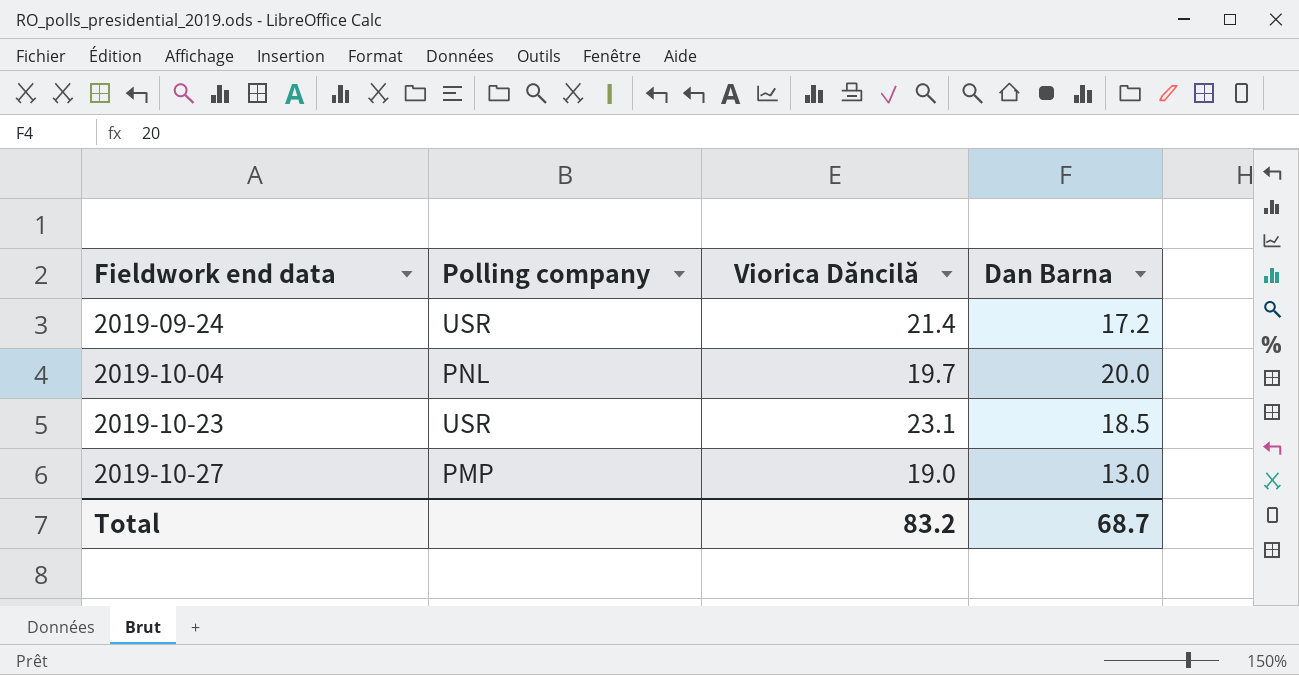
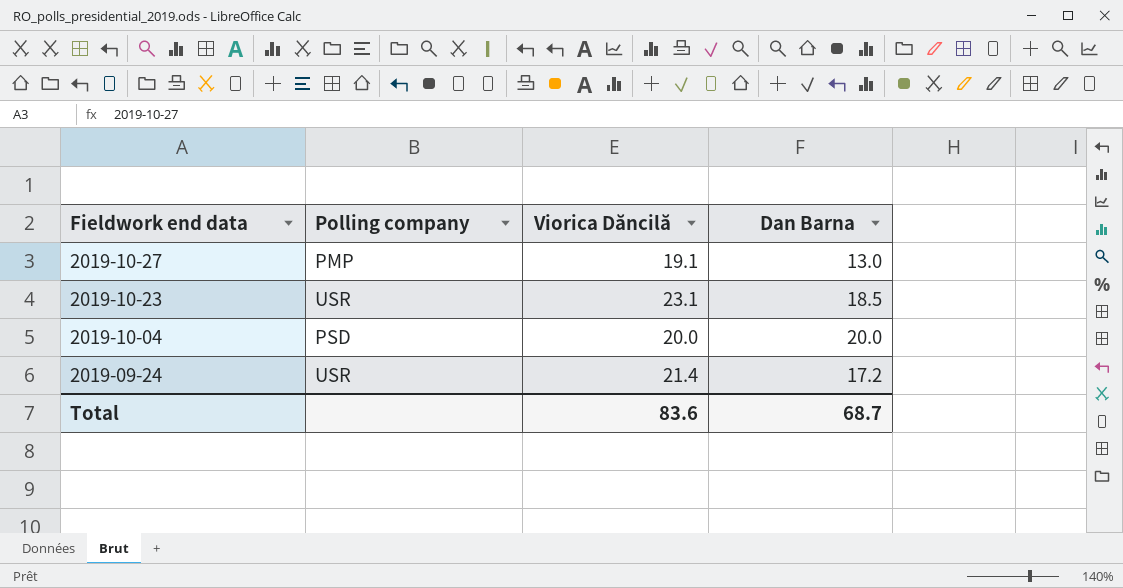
row order: Fieldwork end data ascending -> Fieldwork end data descending
2019-10-27 | Viorica Dăncilă: 19.0 -> 19.1
2019-10-04 | Polling company: PNL -> PSD
2019-10-04 | Viorica Dăncilă: 19.7 -> 20.0
Total | Viorica Dăncilă: 83.2 -> 83.6

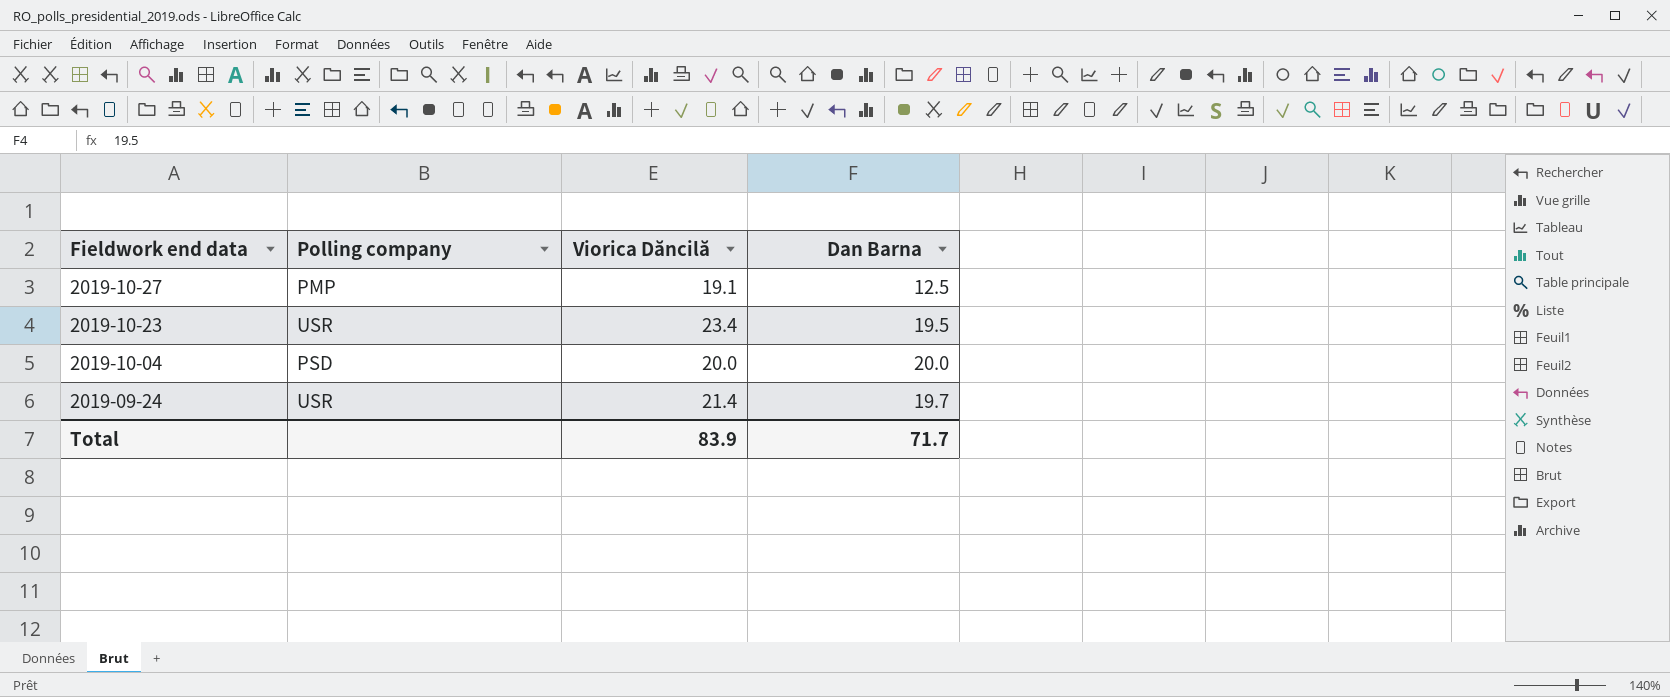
2019-10-27 | Dan Barna: 13.0 -> 12.5
2019-10-23 | Viorica Dăncilă: 23.1 -> 23.4
2019-10-23 | Dan Barna: 18.5 -> 19.5
2019-09-24 | Dan Barna: 17.2 -> 19.7
Total | Viorica Dăncilă: 83.6 -> 83.9
Total | Dan Barna: 68.7 -> 71.7

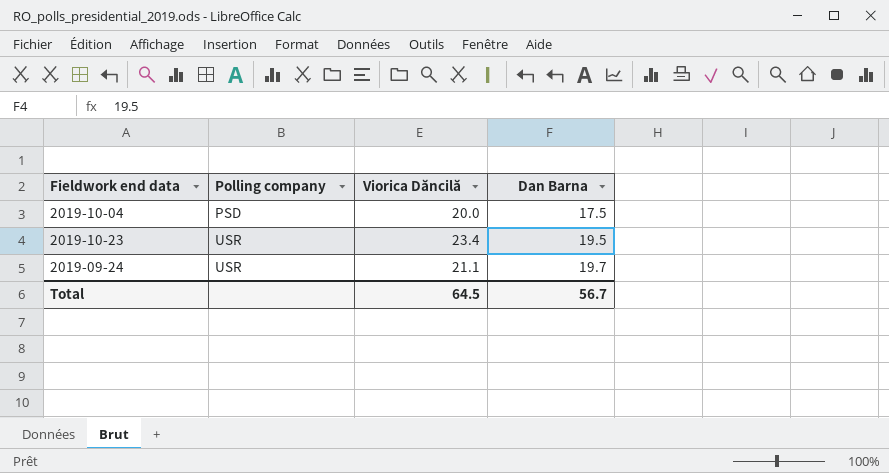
row order: Fieldwork end data descending -> Polling company ascending
row 2019-10-27: PMP | 19.1 | 12.5 -> none
2019-10-04 | Dan Barna: 20.0 -> 17.5
2019-09-24 | Viorica Dăncilă: 21.4 -> 21.1
Total | Viorica Dăncilă: 83.9 -> 64.5
Total | Dan Barna: 71.7 -> 56.7

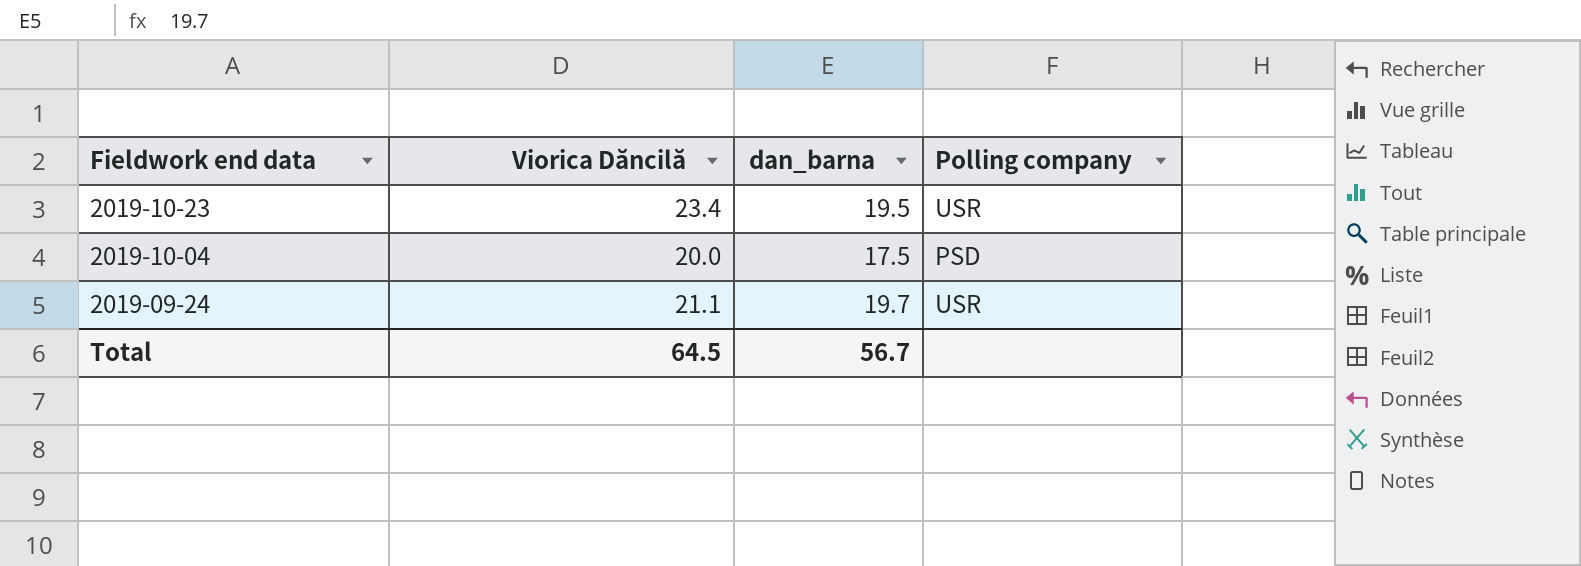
row order: Polling company ascending -> Fieldwork end data descending
column name: Dan Barna -> dan_barna
column Polling company | position: 2 -> 4

